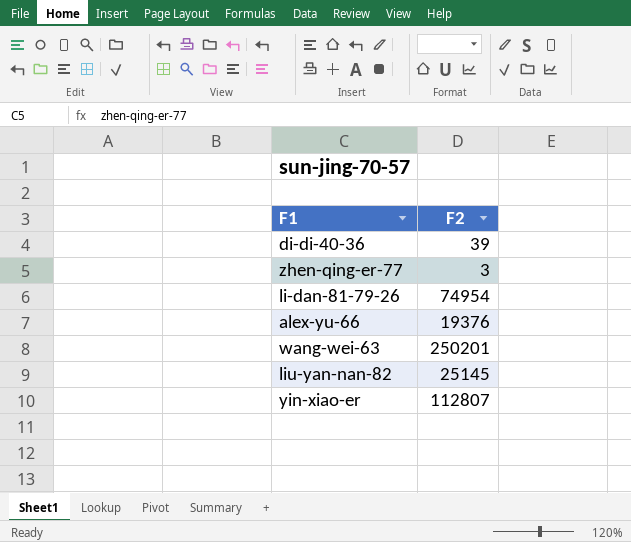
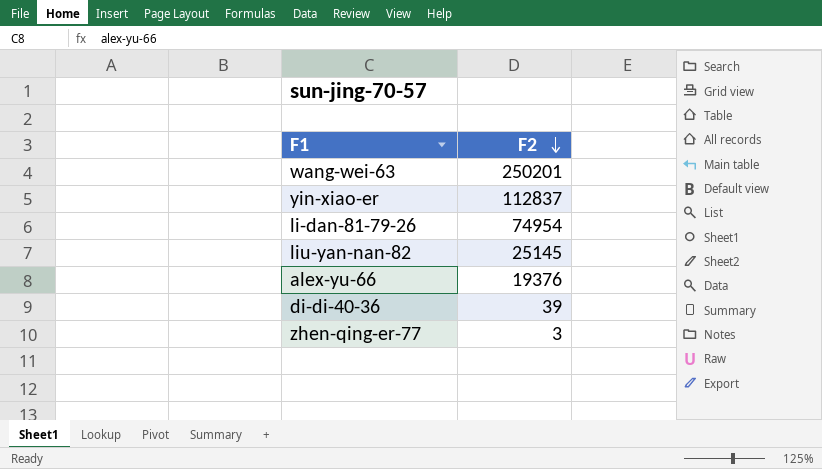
row order: none -> F2 descending
yin-xiao-er | F2: 112807 -> 112837

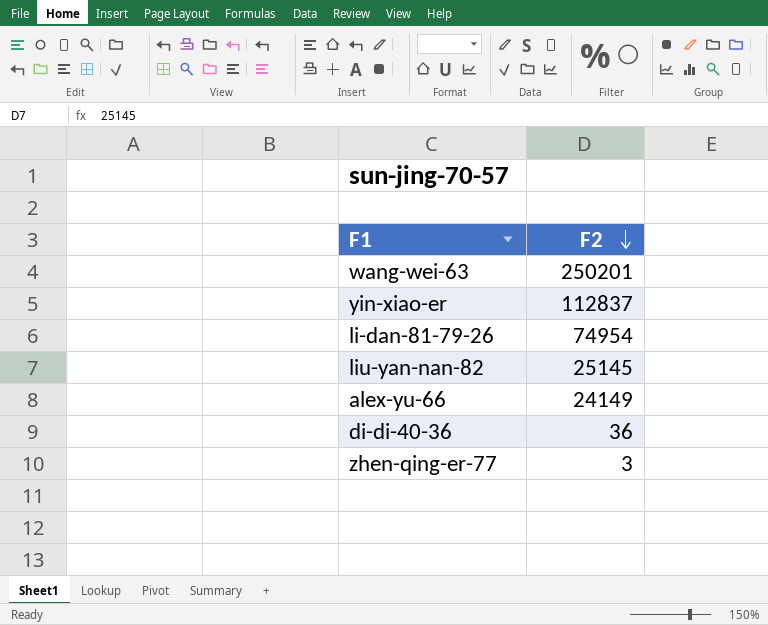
alex-yu-66 | F2: 19376 -> 24149
di-di-40-36 | F2: 39 -> 36

